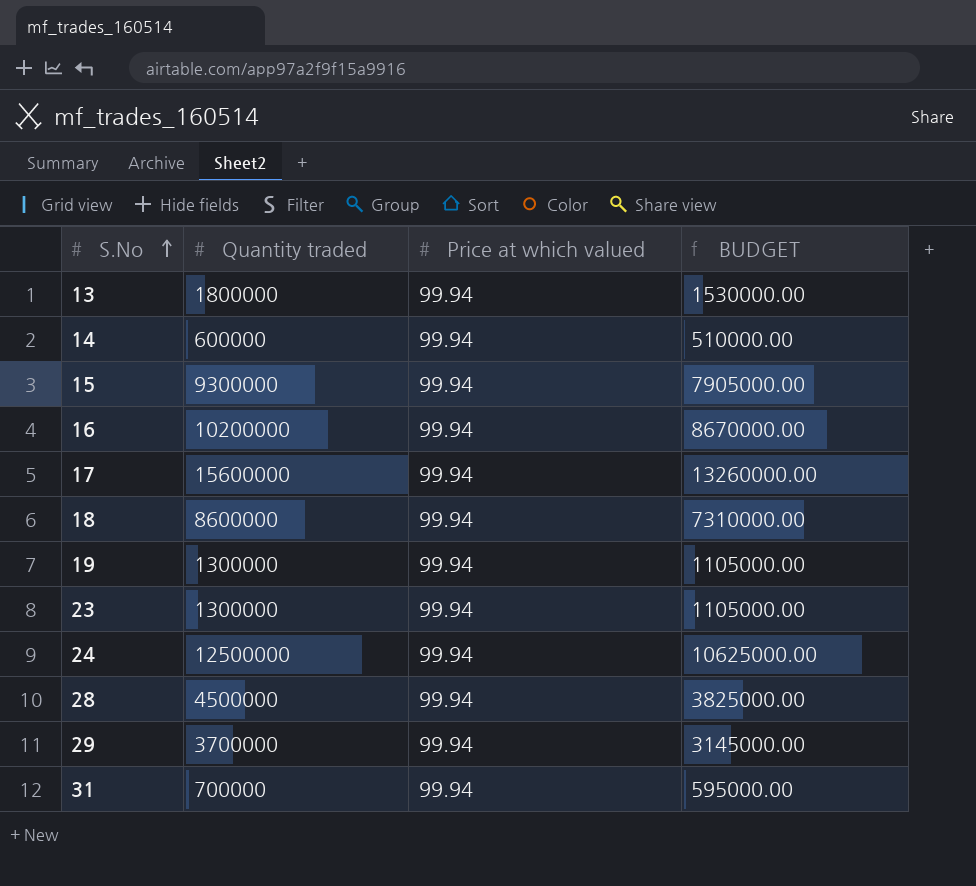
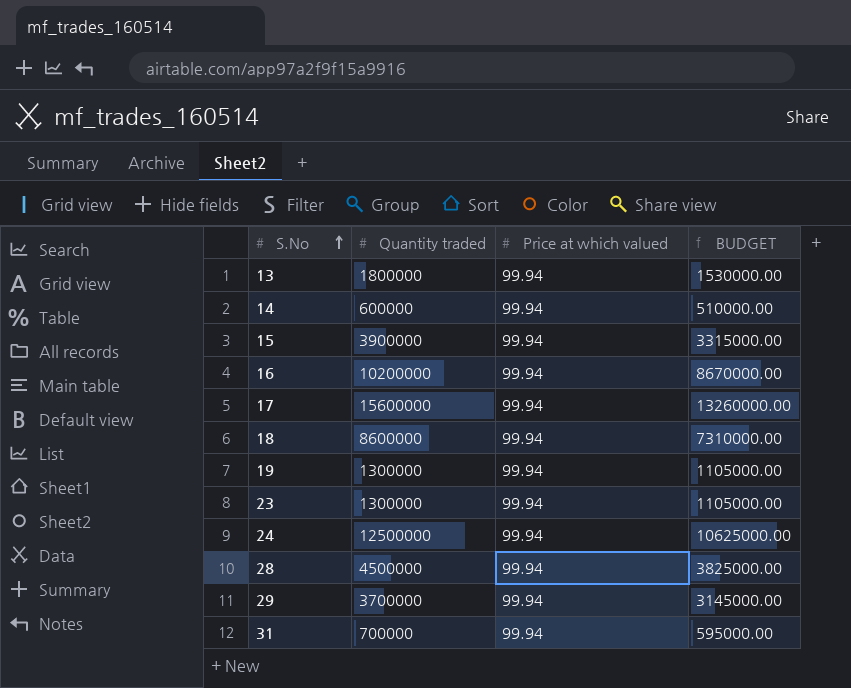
15 | Quantity traded: 9300000 -> 3900000
15 | BUDGET: 7905000.00 -> 3315000.00

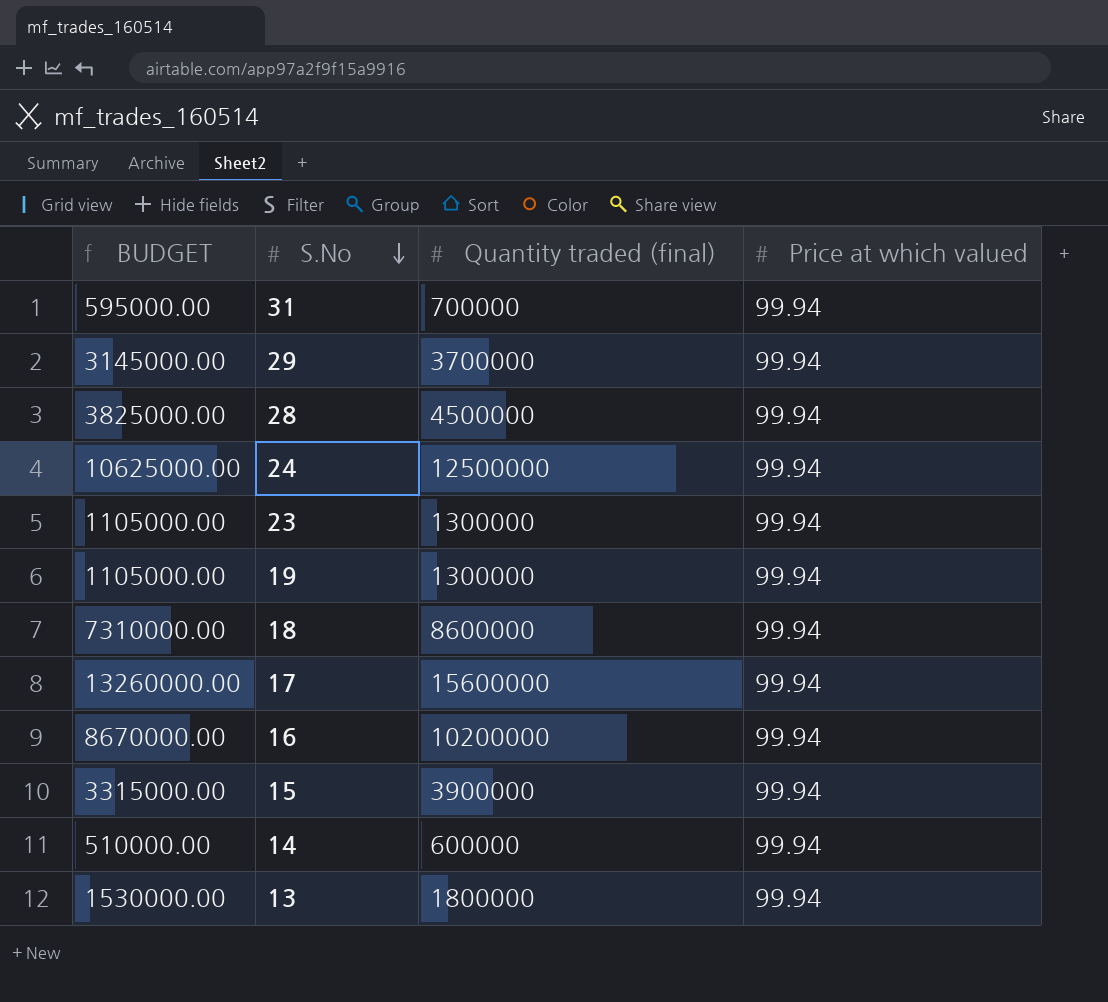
row order: S.No ascending -> S.No descending
column BUDGET | position: 4 -> 1
column name: Quantity traded -> Quantity traded (final)

